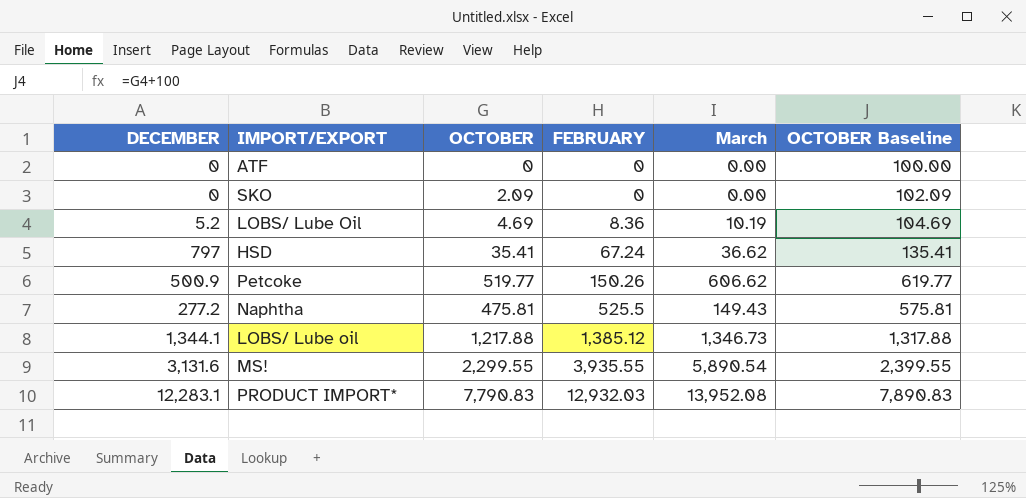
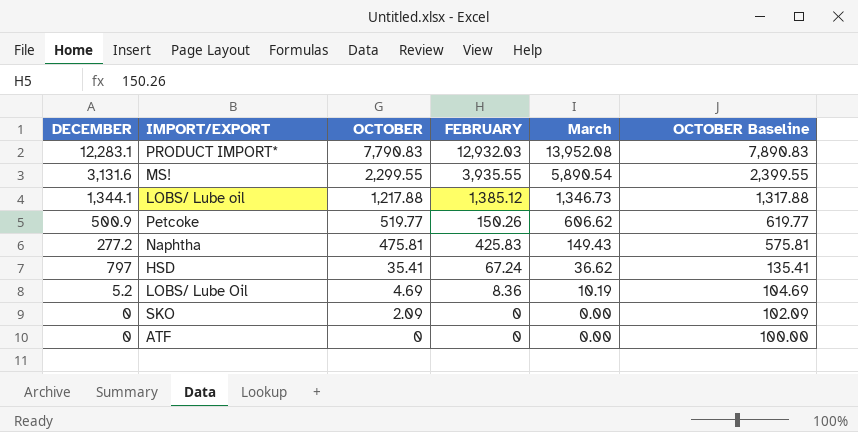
row order: FEBRUARY ascending -> OCTOBER descending
Naphtha | FEBRUARY: 525.5 -> 425.83

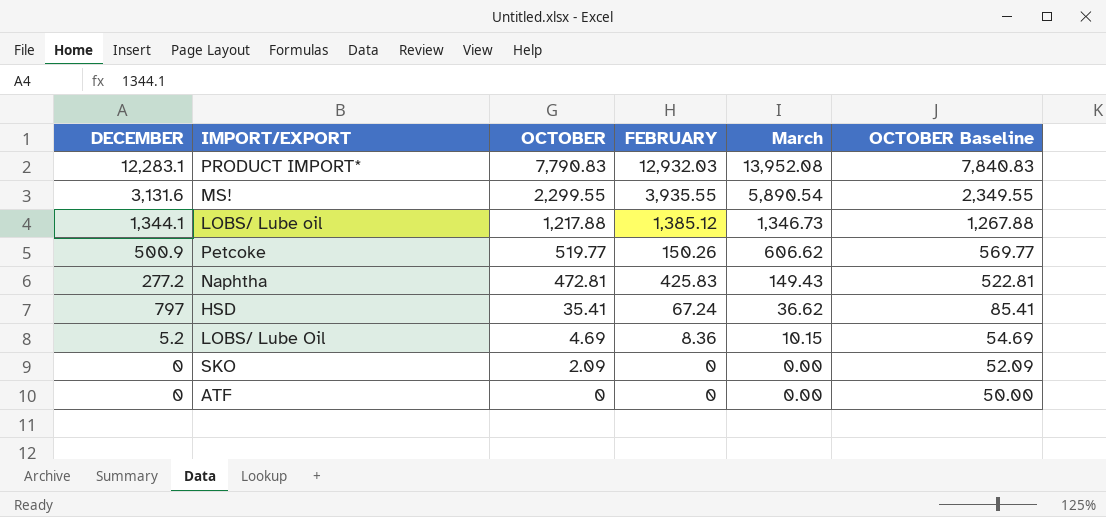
column OCTOBER Baseline | formula: [OCTOBER] + 100 -> [OCTOBER] + 50
Naphtha | OCTOBER: 475.81 -> 472.81
LOBS/ Lube Oil | March: 10.19 -> 10.15

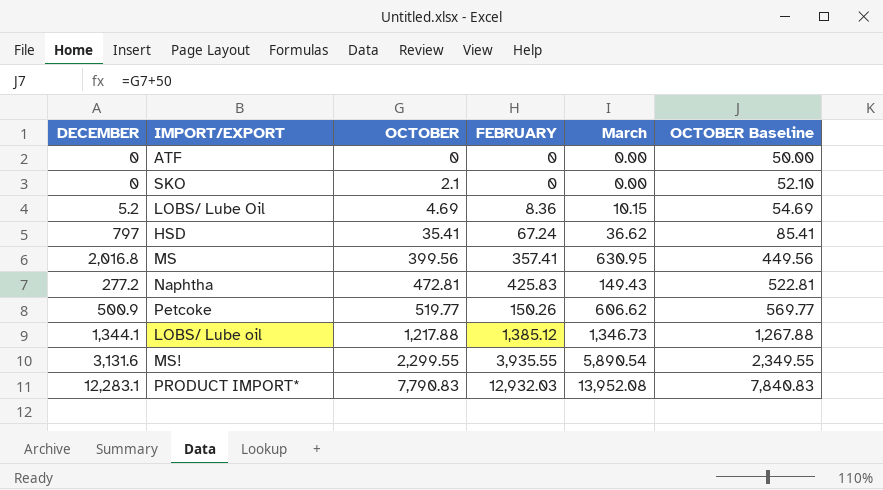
row order: OCTOBER descending -> OCTOBER ascending
SKO | OCTOBER: 2.09 -> 2.1
SKO | OCTOBER Baseline: 52.09 -> 52.10
row MS: none -> 2,016.8 | 399.56 | 357.41 | 630.95 | 449.56

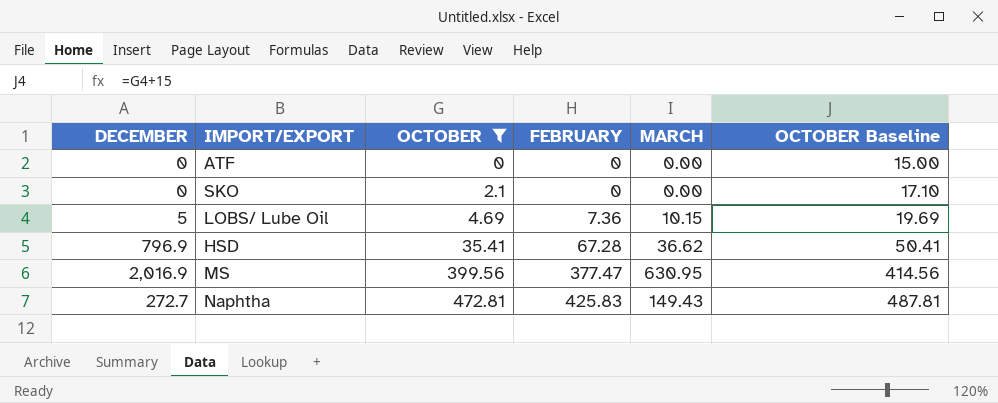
filter: none -> OCTOBER <= 472.81
column name: March -> MARCH
column OCTOBER Baseline | formula: [OCTOBER] + 50 -> [OCTOBER] + 15
LOBS/ Lube Oil | DECEMBER: 5.2 -> 5
LOBS/ Lube Oil | FEBRUARY: 8.36 -> 7.36
HSD | DECEMBER: 797 -> 796.9
HSD | FEBRUARY: 67.24 -> 67.28
MS | DECEMBER: 2,016.8 -> 2,016.9
MS | FEBRUARY: 357.41 -> 377.47
Naphtha | DECEMBER: 277.2 -> 272.7

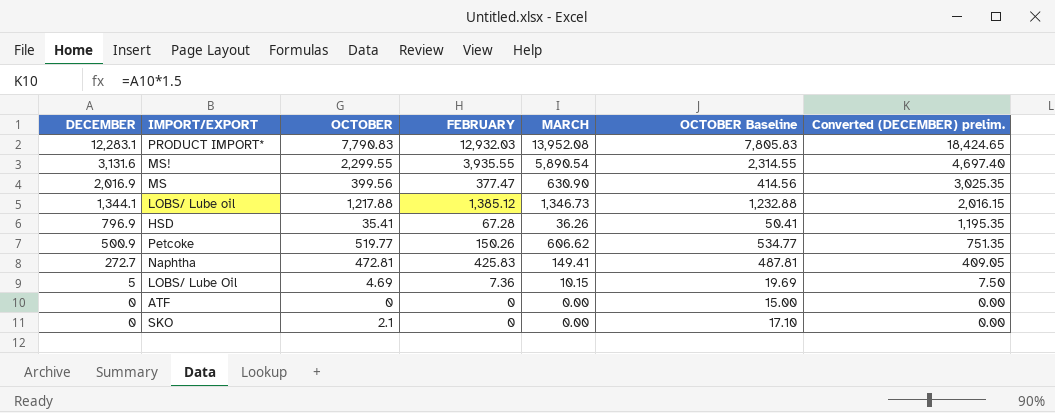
filter: OCTOBER <= 472.81 -> none
row order: OCTOBER ascending -> DECEMBER descending
column Converted (DECEMBER) prelim. | formula: none -> [DECEMBER] * 1.5
MS | MARCH: 630.95 -> 630.90
HSD | MARCH: 36.62 -> 36.26
Naphtha | MARCH: 149.43 -> 149.41

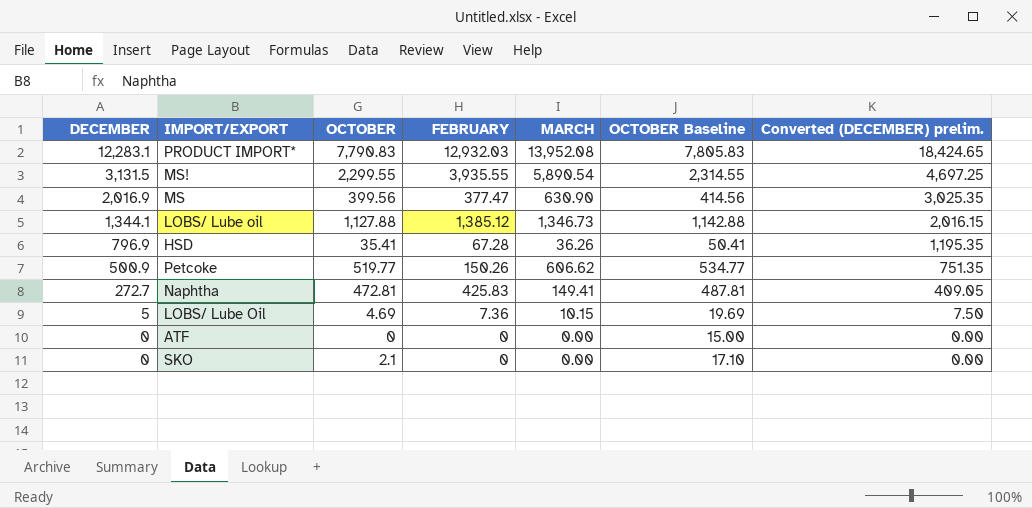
MS! | DECEMBER: 3,131.6 -> 3,131.5
MS! | Converted (DECEMBER) prelim.: 4,697.40 -> 4,697.25
LOBS/ Lube oil | OCTOBER: 1,217.88 -> 1,127.88
LOBS/ Lube oil | OCTOBER Baseline: 1,232.88 -> 1,142.88

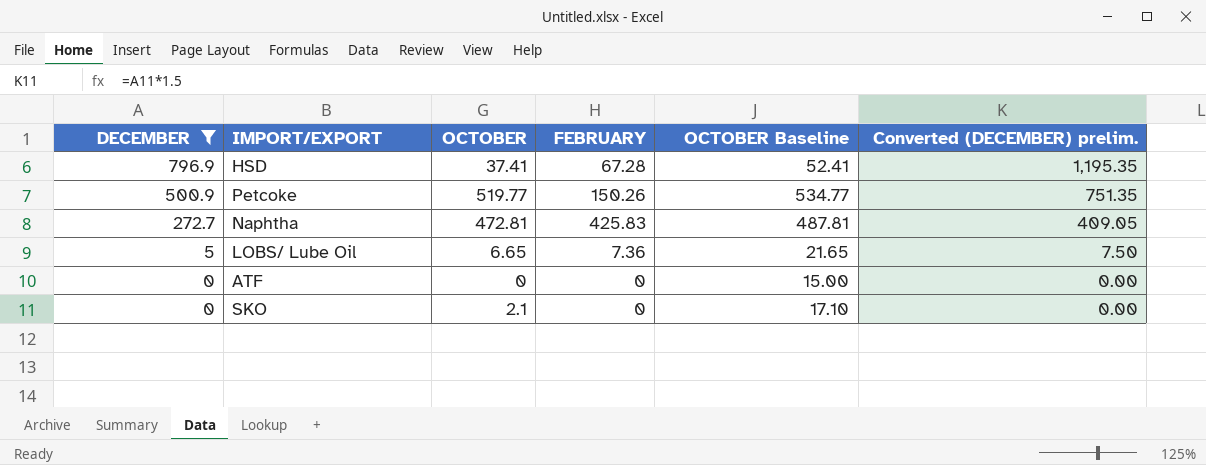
filter: none -> DECEMBER <= 796.9
column MARCH | position: 5 -> none
HSD | OCTOBER: 35.41 -> 37.41
HSD | OCTOBER Baseline: 50.41 -> 52.41
LOBS/ Lube Oil | OCTOBER: 4.69 -> 6.65
LOBS/ Lube Oil | OCTOBER Baseline: 19.69 -> 21.65

